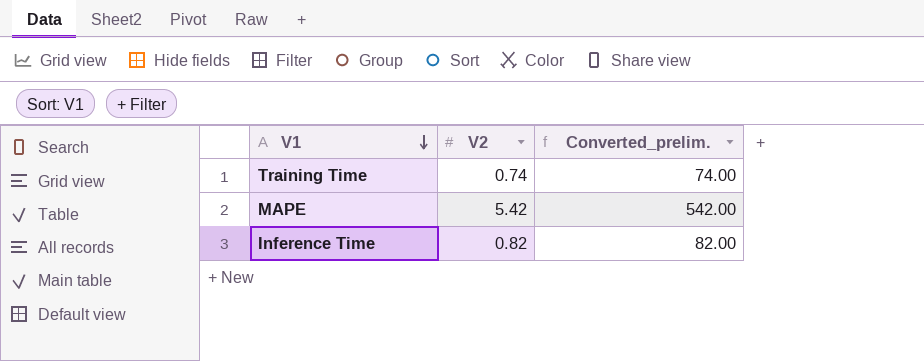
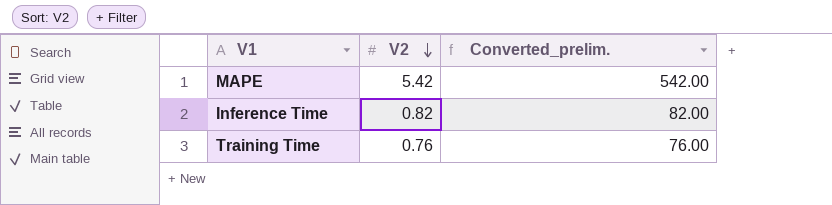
row order: V1 descending -> V2 descending
Training Time | V2: 0.74 -> 0.76
Training Time | Converted_prelim.: 74.00 -> 76.00

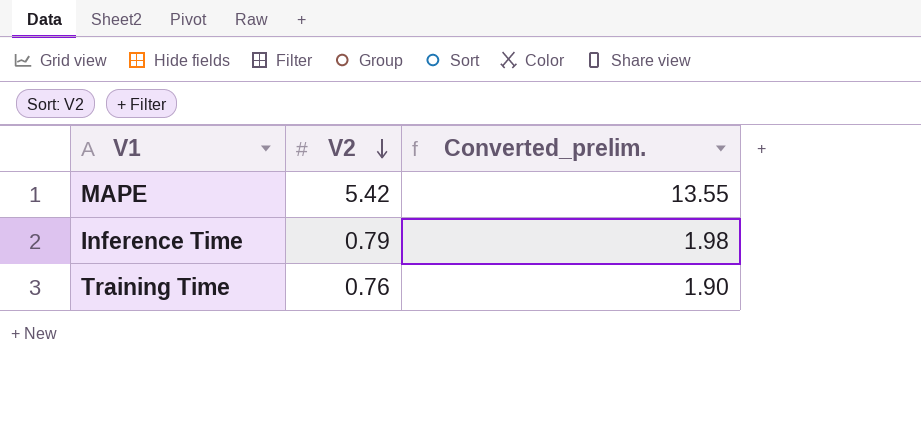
column Converted_prelim. | formula: [V2] * 100 -> [V2] * 2.5
Inference Time | V2: 0.82 -> 0.79

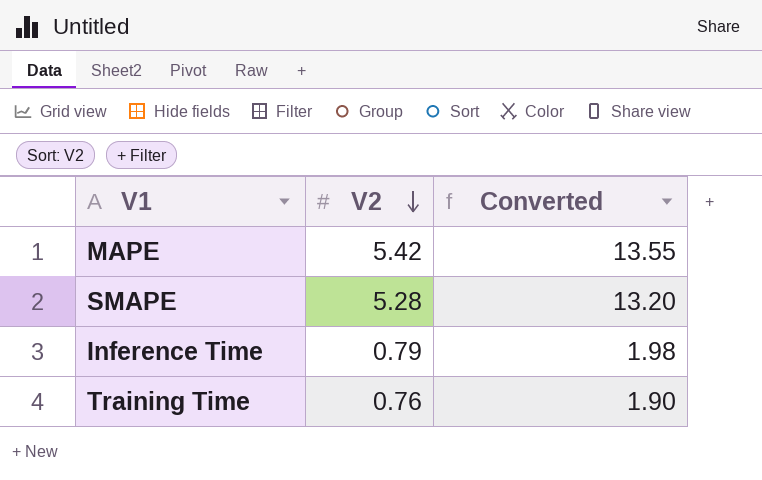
column name: Converted_prelim. -> Converted
row SMAPE: none -> 5.28 | 13.20

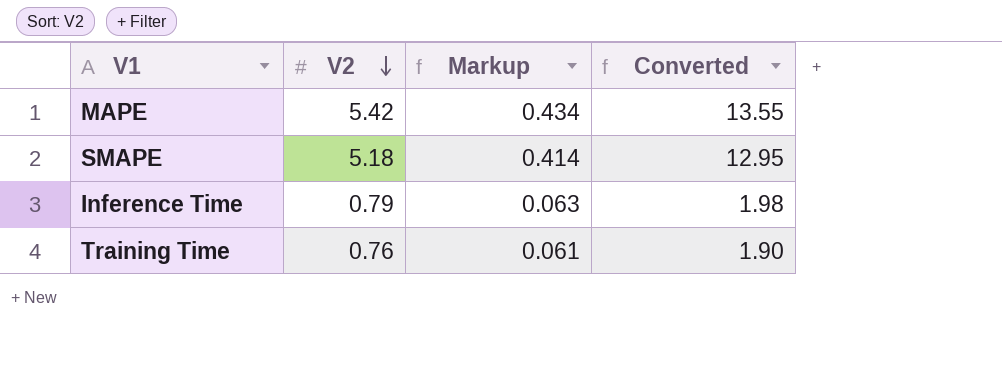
column Markup | formula: none -> [V2] * 0.08
SMAPE | V2: 5.28 -> 5.18
SMAPE | Converted: 13.20 -> 12.95

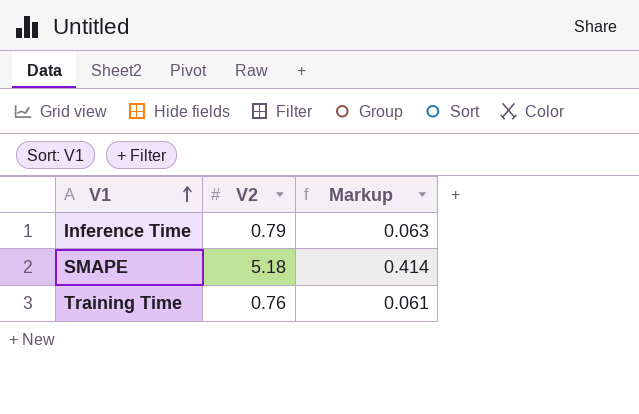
row order: V2 descending -> V1 ascending
column Converted | formula: [V2] * 2.5 -> none
row MAPE: 5.42 | 0.434 | 13.55 -> none

